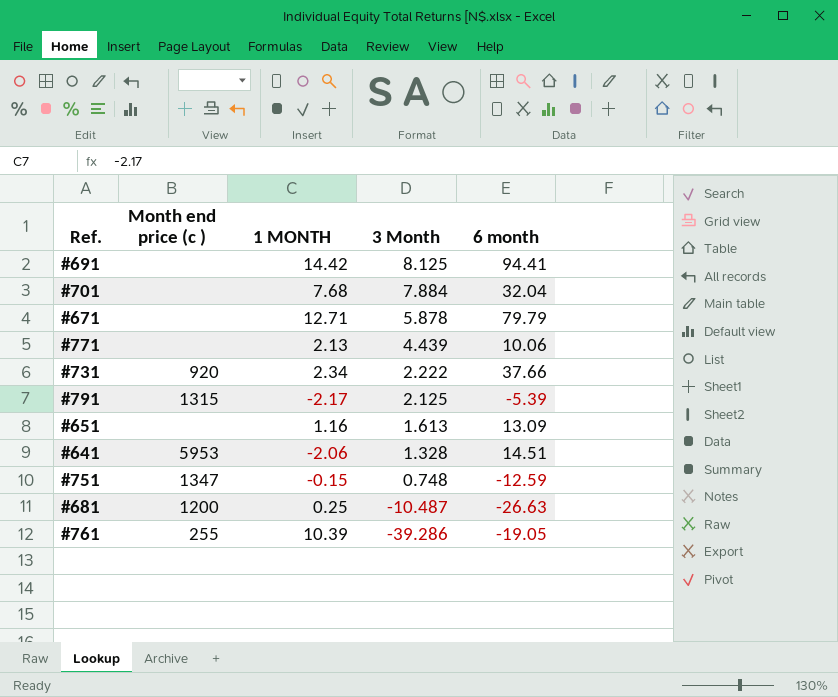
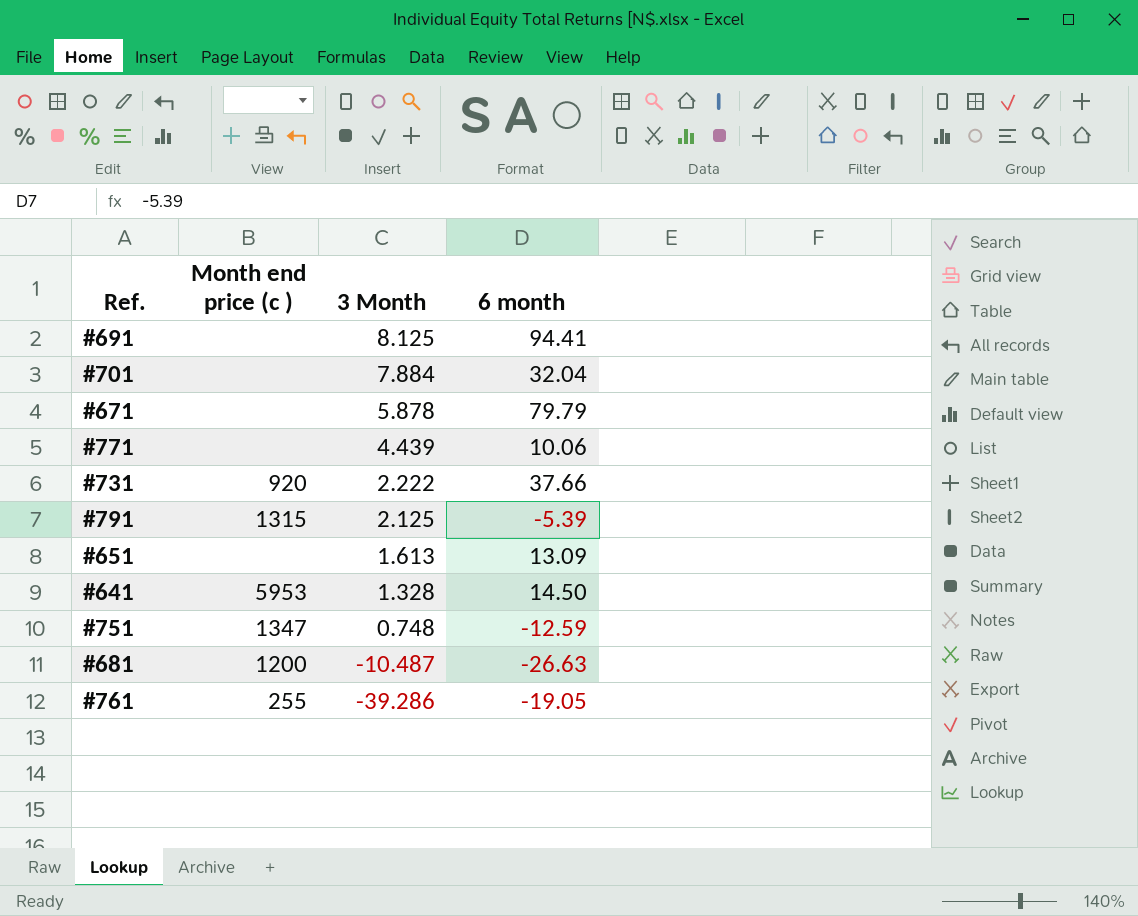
column 1 MONTH | position: 3 -> none
#641 | 6 month: 14.51 -> 14.50

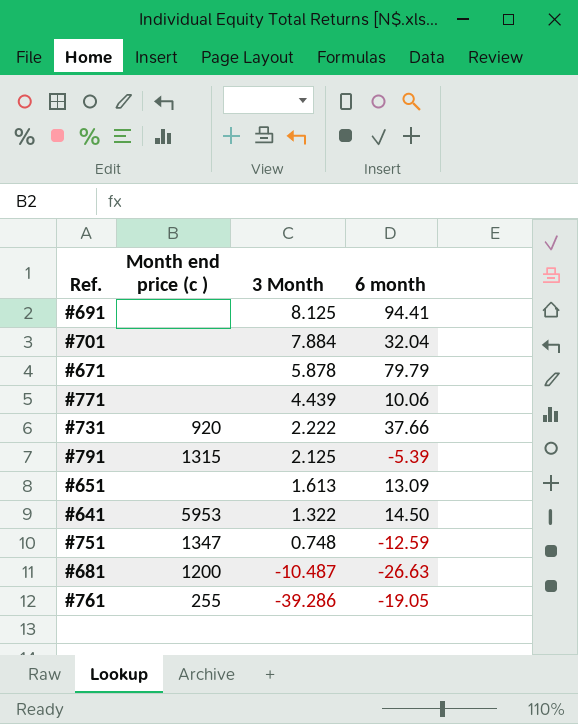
#641 | 3 Month: 1.328 -> 1.322

